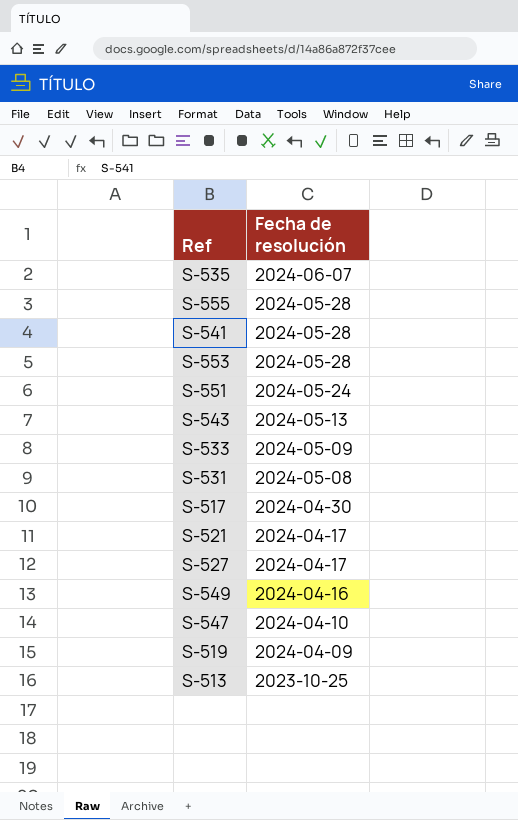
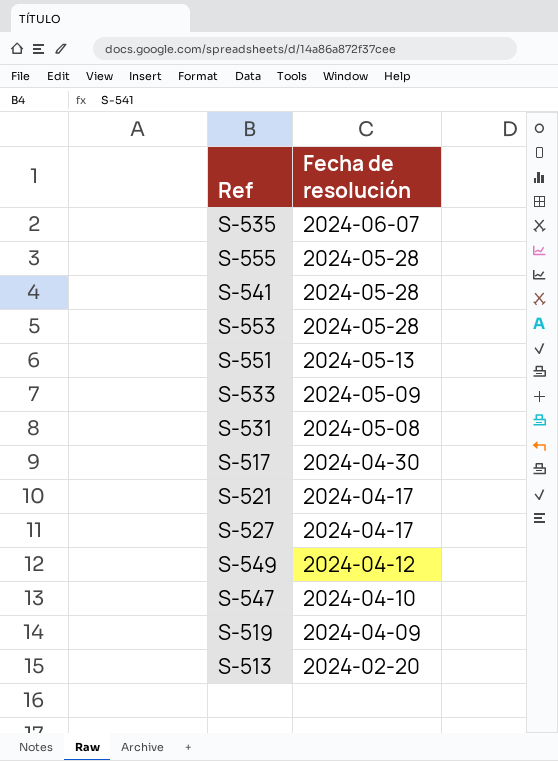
row S-543: 2024-05-13 -> none
S-551 | Fecha de resolución: 2024-05-24 -> 2024-05-13
S-549 | Fecha de resolución: 2024-04-16 -> 2024-04-12
S-513 | Fecha de resolución: 2023-10-25 -> 2024-02-20

